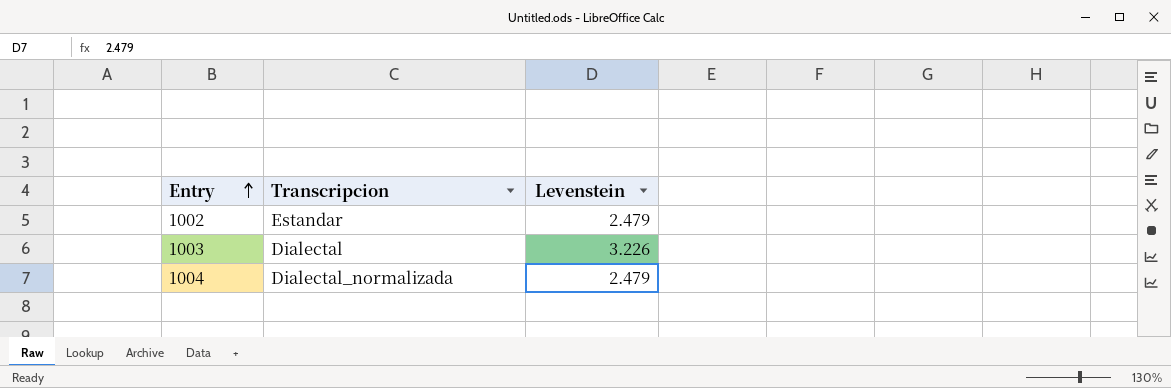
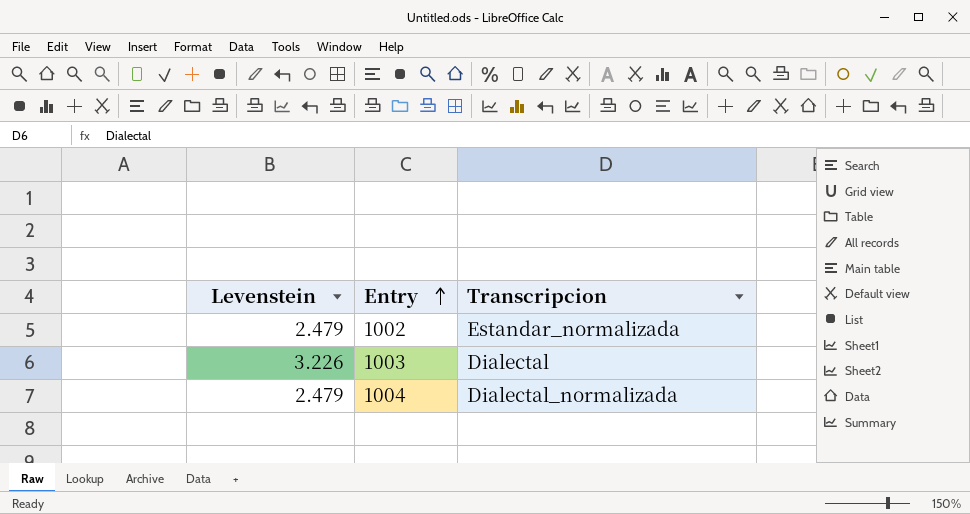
column Levenstein | position: 3 -> 1
1002 | Transcripcion: Estandar -> Estandar_normalizada

